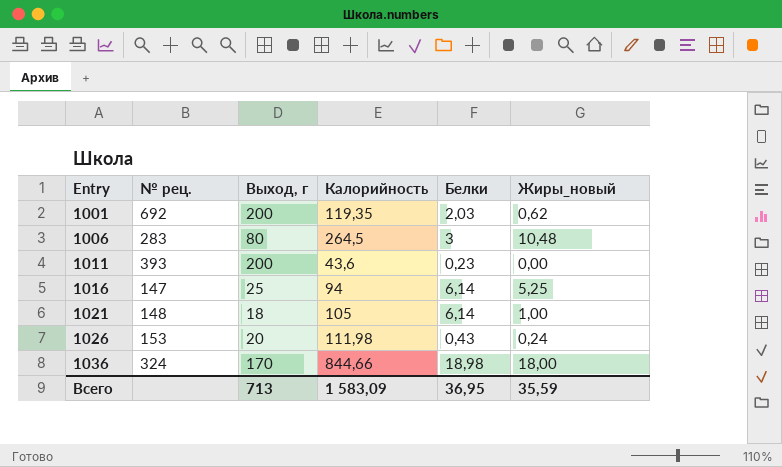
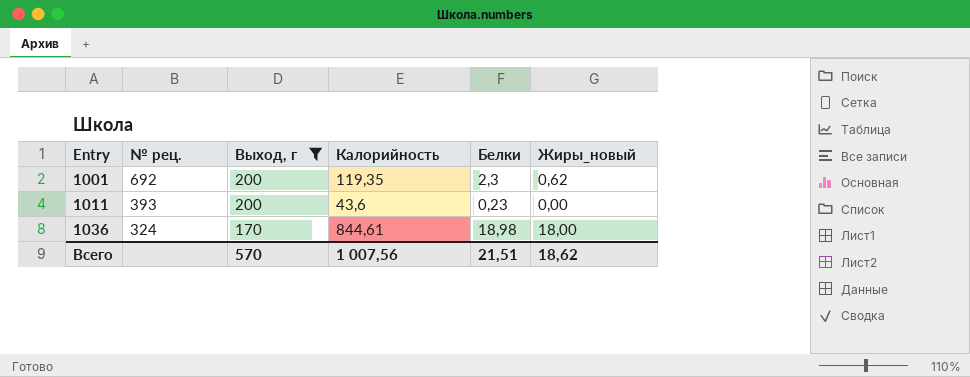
filter: none -> Выход, г >= 170
1001 | Белки: 2,03 -> 2,3
1036 | Калорийность: 844,66 -> 844,61
Всего | Выход, г: 713 -> 570
Всего | Калорийность: 1 583,09 -> 1 007,56
Всего | Белки: 36,95 -> 21,51
Всего | Жиры_новый: 35,59 -> 18,62

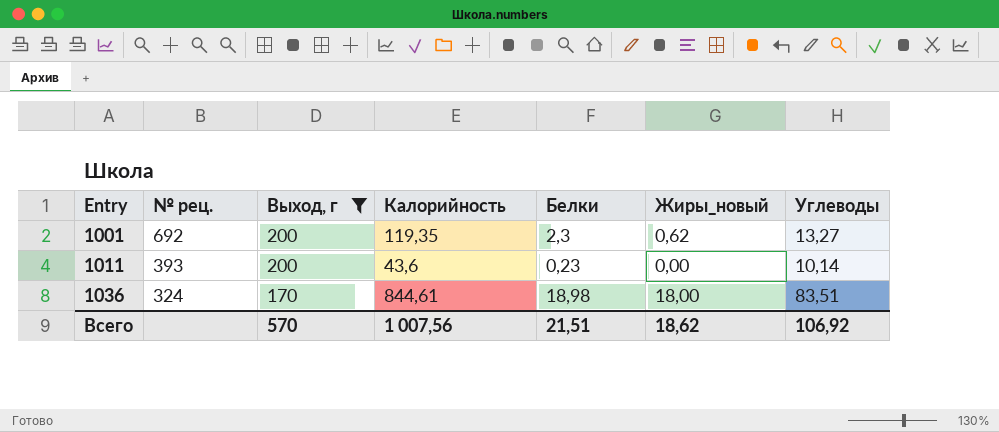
column Углеводы | position: none -> 7

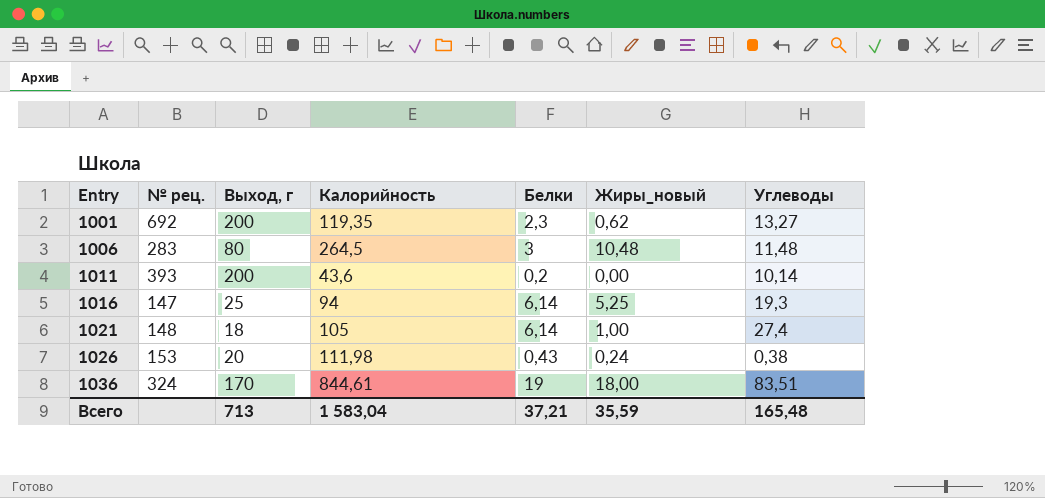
filter: Выход, г >= 170 -> none
1011 | Белки: 0,23 -> 0,2
1036 | Белки: 18,98 -> 19
Всего | Выход, г: 570 -> 713
Всего | Калорийность: 1 007,56 -> 1 583,04
Всего | Белки: 21,51 -> 37,21
Всего | Жиры_новый: 18,62 -> 35,59
Всего | Углеводы: 106,92 -> 165,48

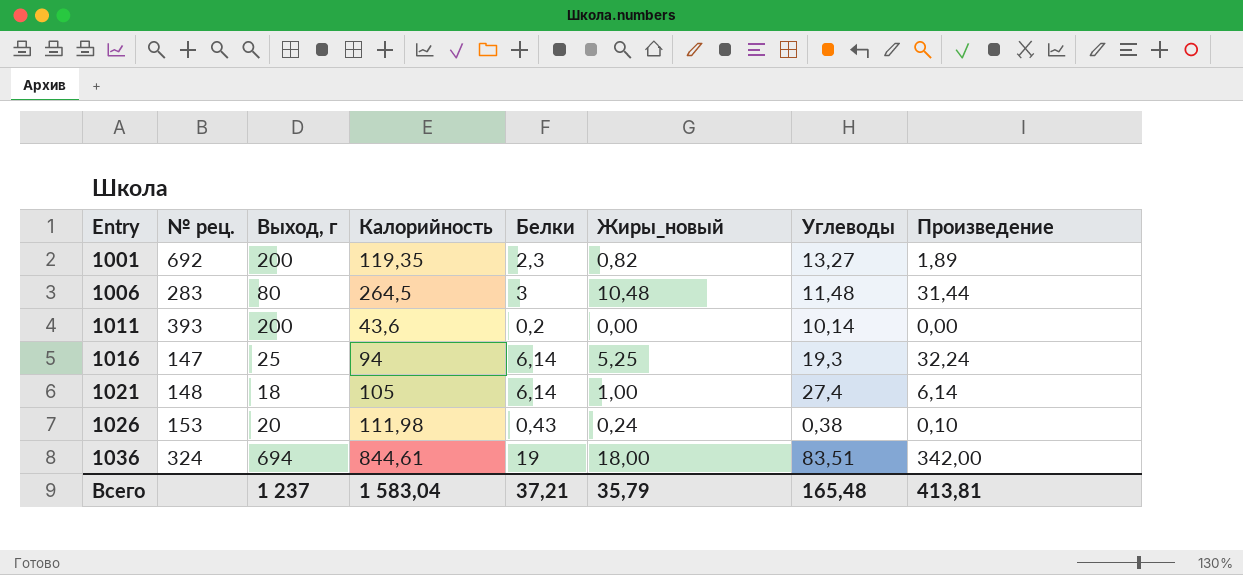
column Произведение | formula: none -> [Белки] * [Жиры_новый]
1001 | Жиры_новый: 0,62 -> 0,82
1036 | Выход, г: 170 -> 694
Всего | Выход, г: 713 -> 1 237
Всего | Жиры_новый: 35,59 -> 35,79

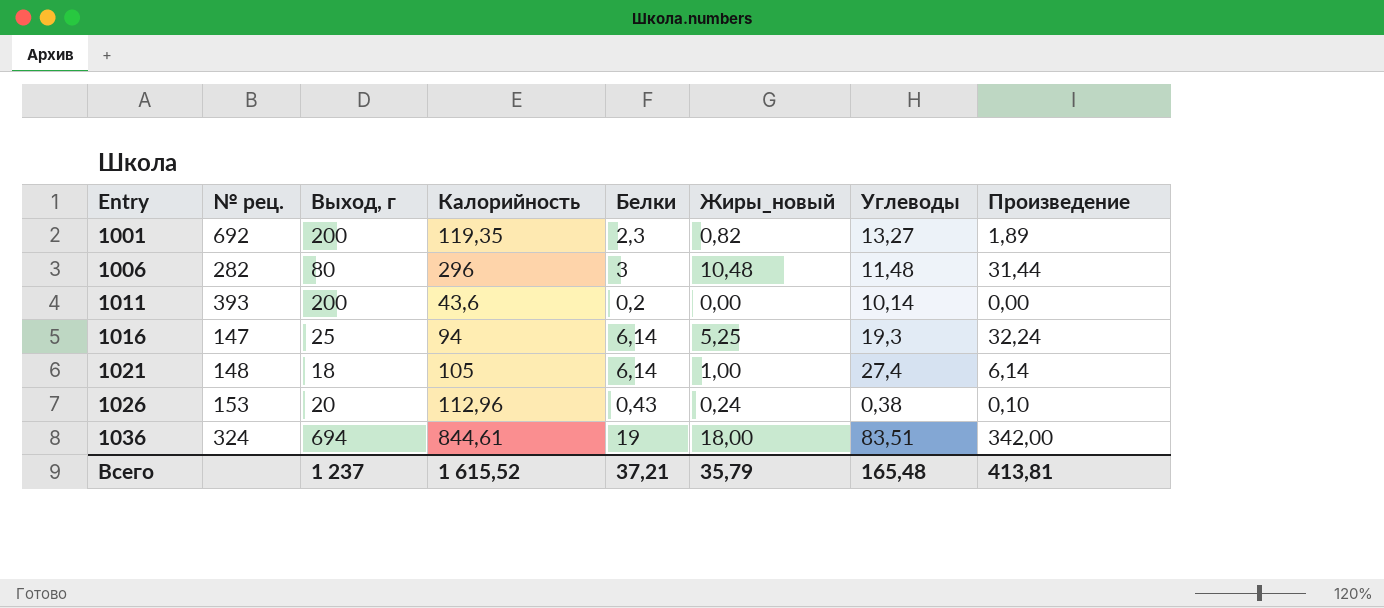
1006 | № рец.: 283 -> 282
1006 | Калорийность: 264,5 -> 296
1026 | Калорийность: 111,98 -> 112,96
Всего | Калорийность: 1 583,04 -> 1 615,52

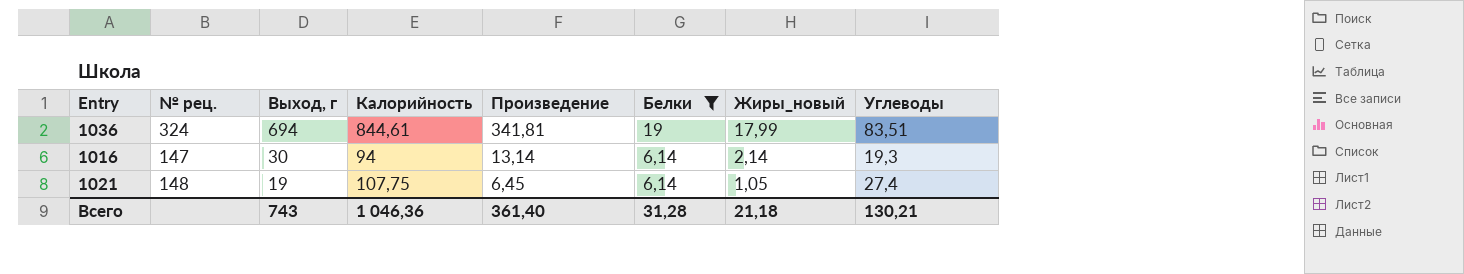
filter: none -> Белки >= 6,14
row order: Entry ascending -> Выход, г descending
column Произведение | position: 8 -> 5
1036 | Произведение: 342,00 -> 341,81
1036 | Жиры_новый: 18,00 -> 17,99
1016 | Выход, г: 25 -> 30
1016 | Произведение: 32,24 -> 13,14
1016 | Жиры_новый: 5,25 -> 2,14
1021 | Выход, г: 18 -> 19
1021 | Калорийность: 105 -> 107,75
1021 | Произведение: 6,14 -> 6,45
1021 | Жиры_новый: 1,00 -> 1,05
Всего | Выход, г: 1 237 -> 743
Всего | Калорийность: 1 615,52 -> 1 046,36
Всего | Произведение: 413,81 -> 361,40
Всего | Белки: 37,21 -> 31,28
Всего | Жиры_новый: 35,79 -> 21,18
Всего | Углеводы: 165,48 -> 130,21

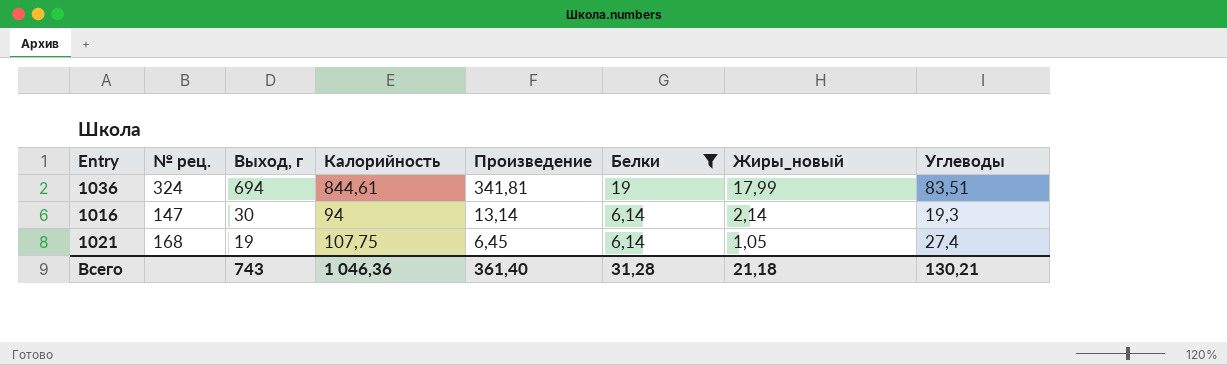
1021 | № рец.: 148 -> 168

